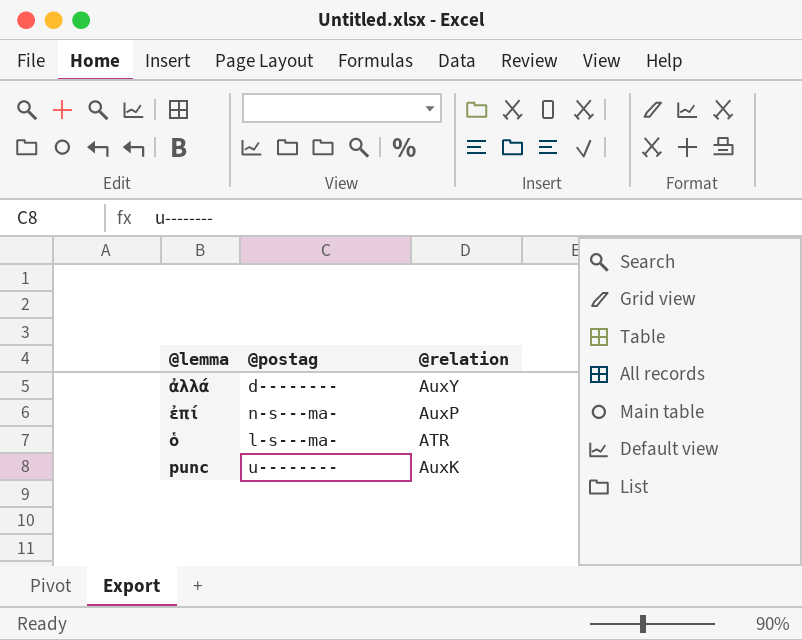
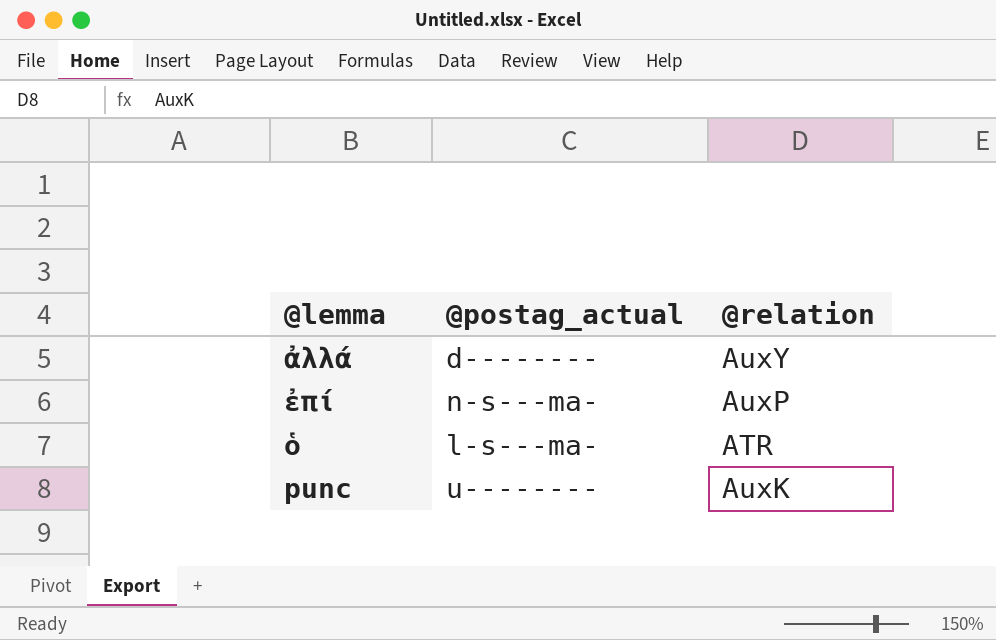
column name: @postag -> @postag_actual

